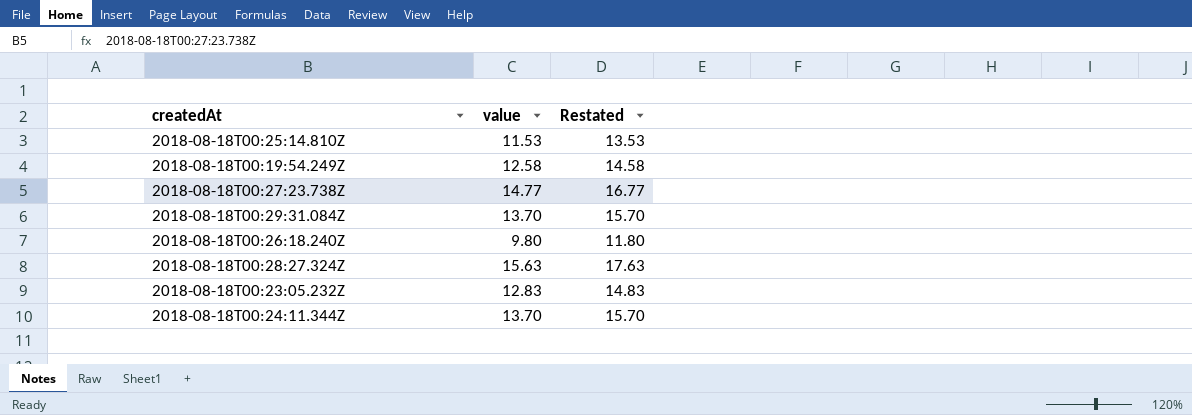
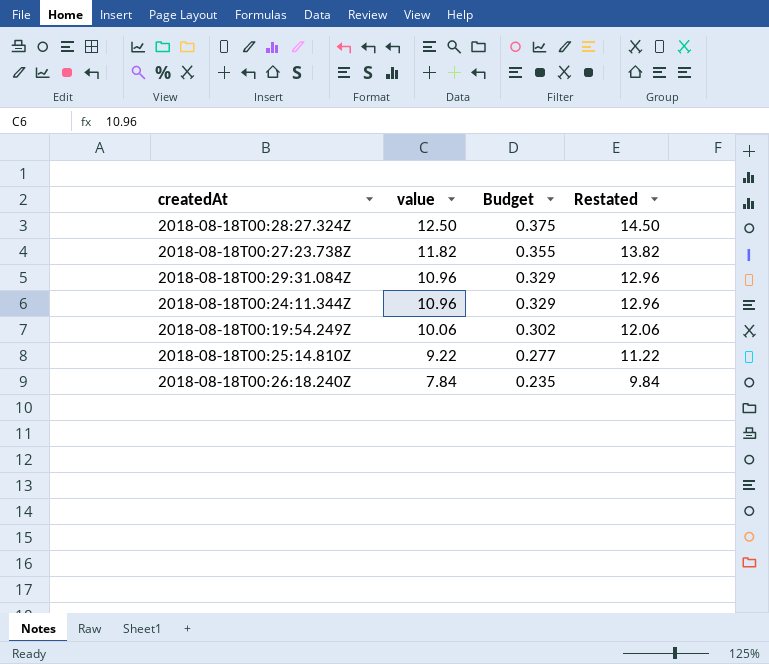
row order: none -> value descending
column Budget | formula: none -> [value] * 0.03
row 2018-08-18T00:23:05.232Z: 12.83 | 14.83 -> none
2018-08-18T00:28:27.324Z | value: 15.63 -> 12.50
2018-08-18T00:28:27.324Z | Restated: 17.63 -> 14.50
2018-08-18T00:27:23.738Z | value: 14.77 -> 11.82
2018-08-18T00:27:23.738Z | Restated: 16.77 -> 13.82
2018-08-18T00:29:31.084Z | value: 13.70 -> 10.96
2018-08-18T00:29:31.084Z | Restated: 15.70 -> 12.96
2018-08-18T00:24:11.344Z | value: 13.70 -> 10.96
2018-08-18T00:24:11.344Z | Restated: 15.70 -> 12.96
2018-08-18T00:19:54.249Z | value: 12.58 -> 10.06
2018-08-18T00:19:54.249Z | Restated: 14.58 -> 12.06
2018-08-18T00:25:14.810Z | value: 11.53 -> 9.22
2018-08-18T00:25:14.810Z | Restated: 13.53 -> 11.22
2018-08-18T00:26:18.240Z | value: 9.80 -> 7.84
2018-08-18T00:26:18.240Z | Restated: 11.80 -> 9.84

